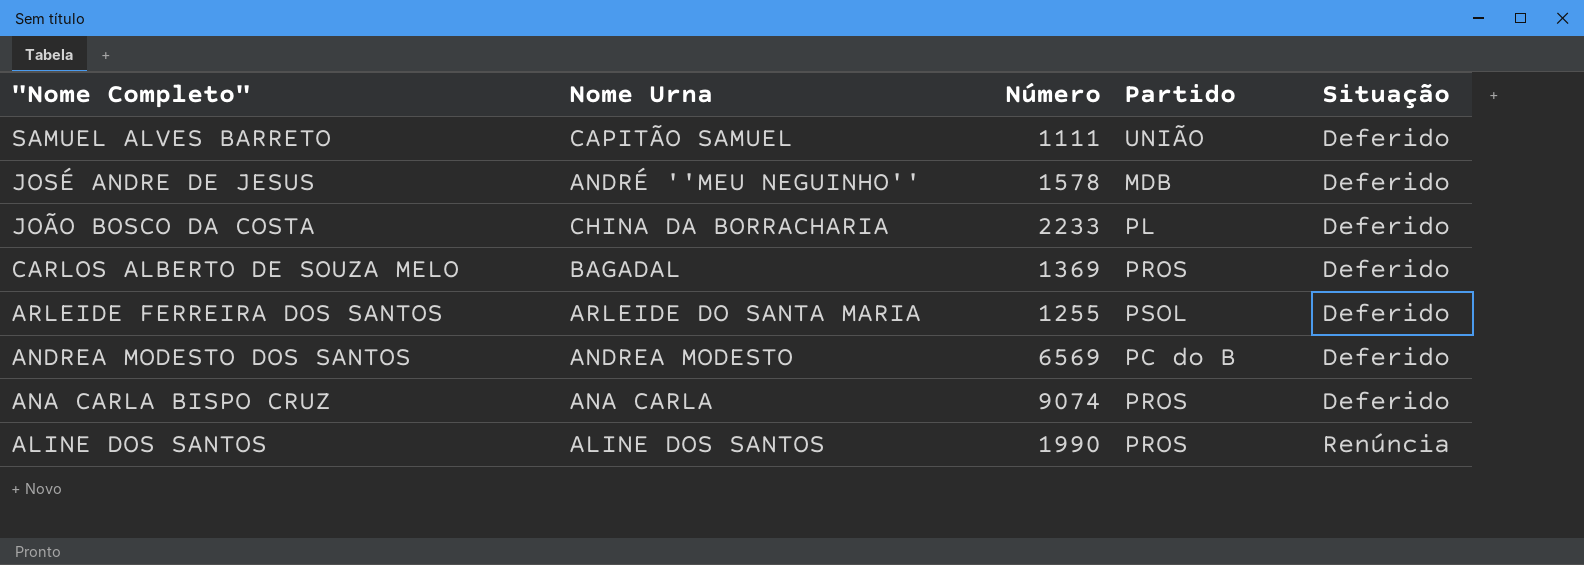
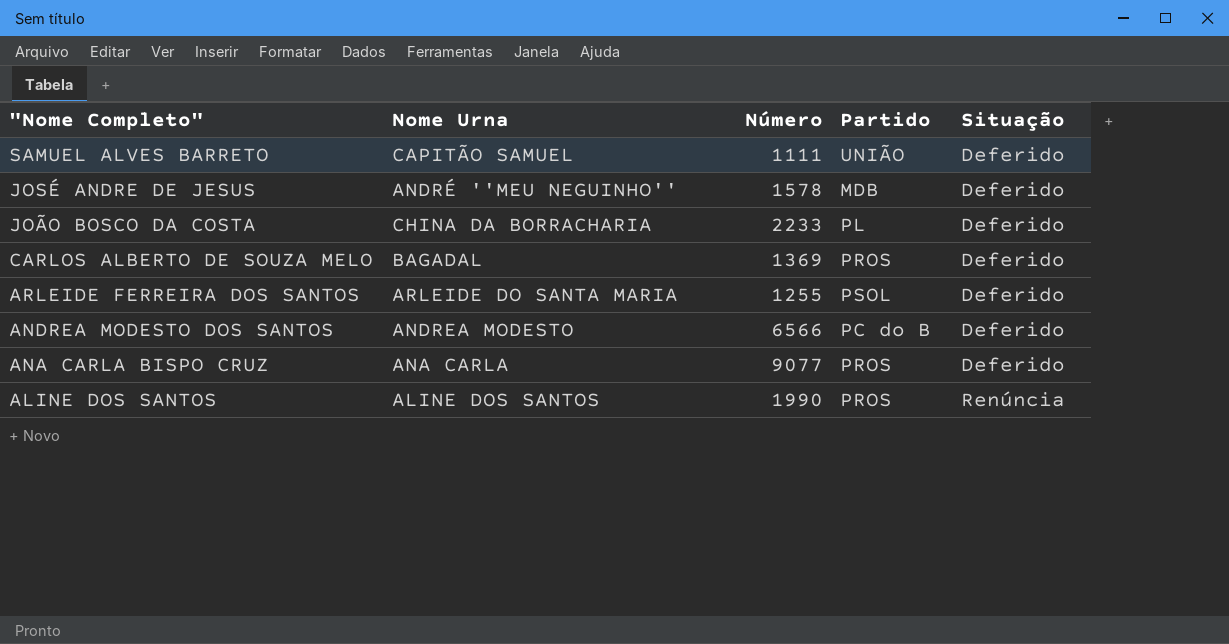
ANDREA MODESTO DOS SANTOS | Número: 6569 -> 6566
ANA CARLA BISPO CRUZ | Número: 9074 -> 9077

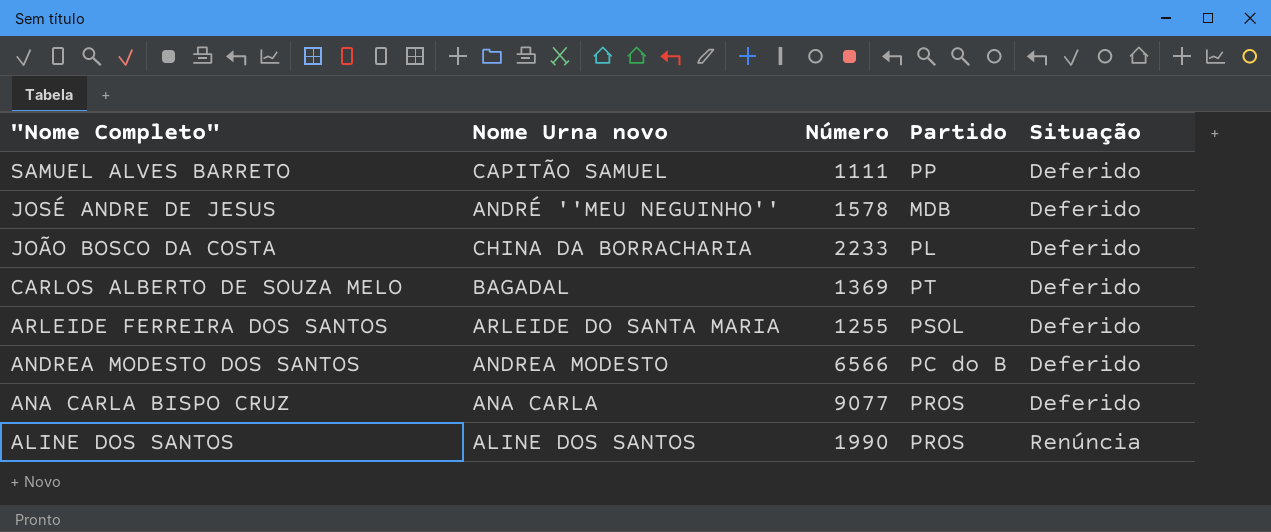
column name: Nome Urna -> Nome Urna novo
SAMUEL ALVES BARRETO | Partido: UNIÃO -> PP
CARLOS ALBERTO DE SOUZA MELO | Partido: PROS -> PT

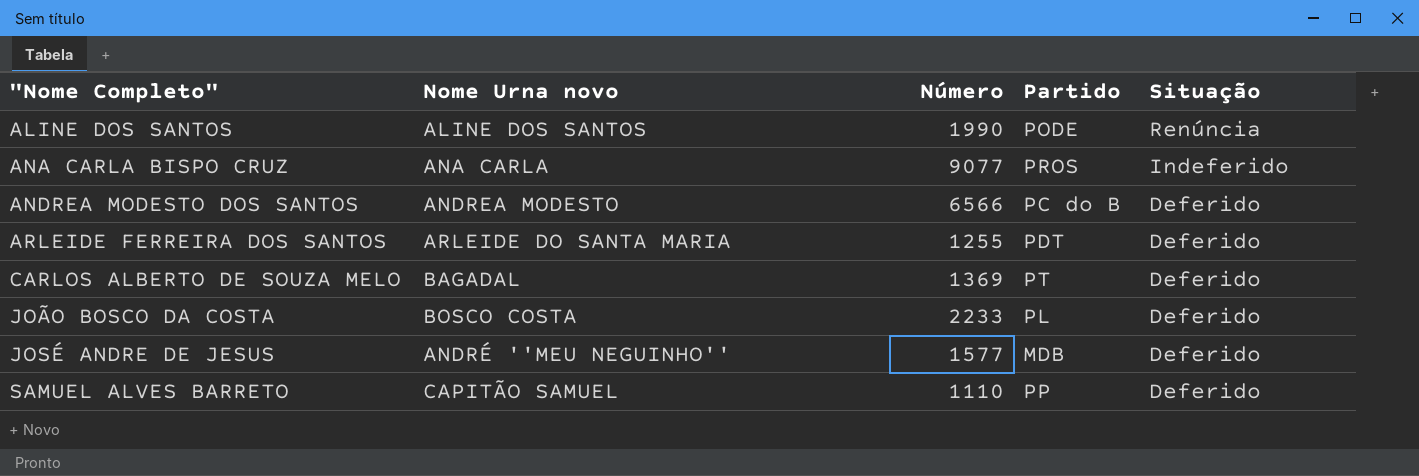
row order: "Nome Completo" descending -> "Nome Completo" ascending
ALINE DOS SANTOS | Partido: PROS -> PODE
ANA CARLA BISPO CRUZ | Situação: Deferido -> Indeferido
ARLEIDE FERREIRA DOS SANTOS | Partido: PSOL -> PDT
JOÃO BOSCO DA COSTA | Nome Urna novo: CHINA DA BORRACHARIA -> BOSCO COSTA
JOSÉ ANDRE DE JESUS | Número: 1578 -> 1577
SAMUEL ALVES BARRETO | Número: 1111 -> 1110

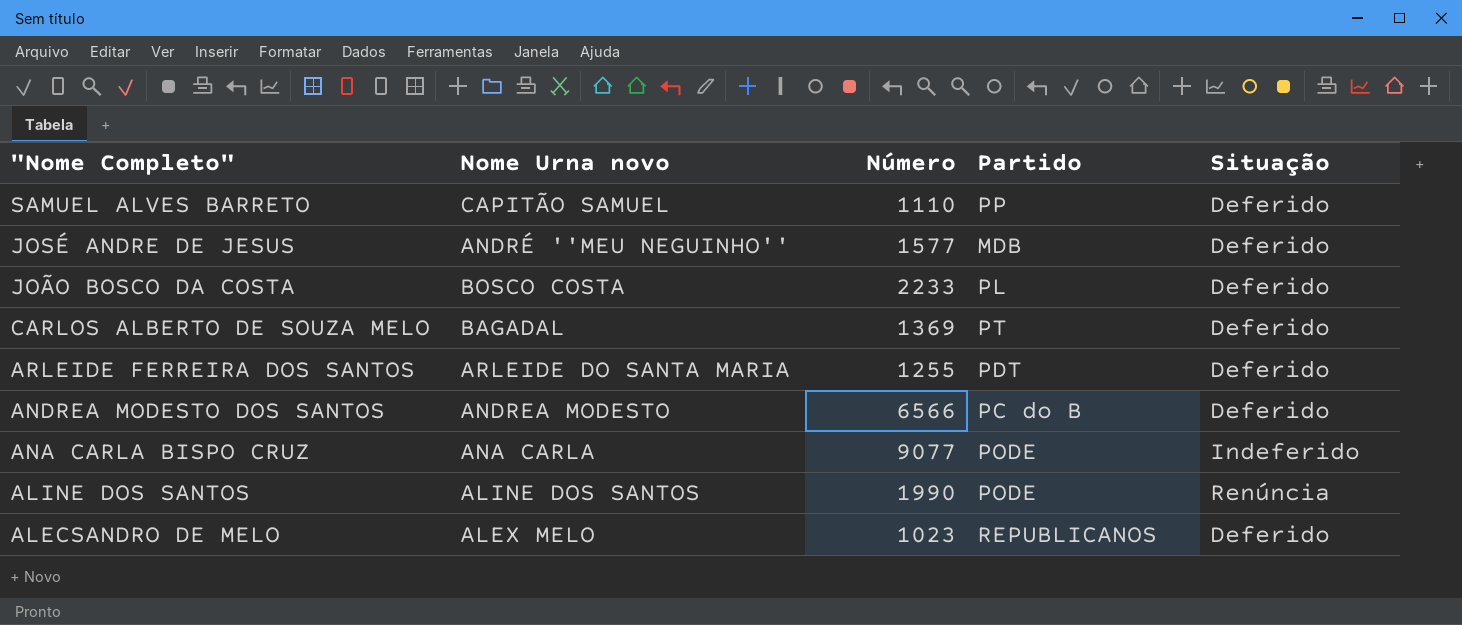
row order: "Nome Completo" ascending -> "Nome Completo" descending
ANA CARLA BISPO CRUZ | Partido: PROS -> PODE
row ALECSANDRO DE MELO: none -> ALEX MELO | 1023 | REPUBLICANOS | Deferido

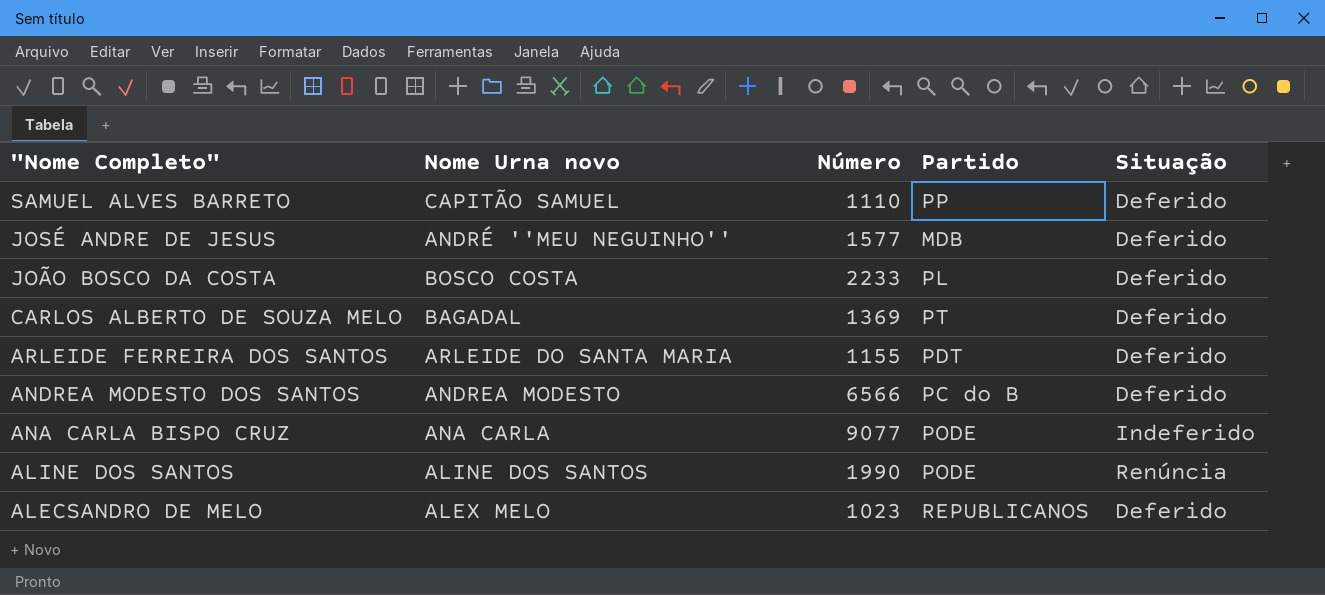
ARLEIDE FERREIRA DOS SANTOS | Número: 1255 -> 1155

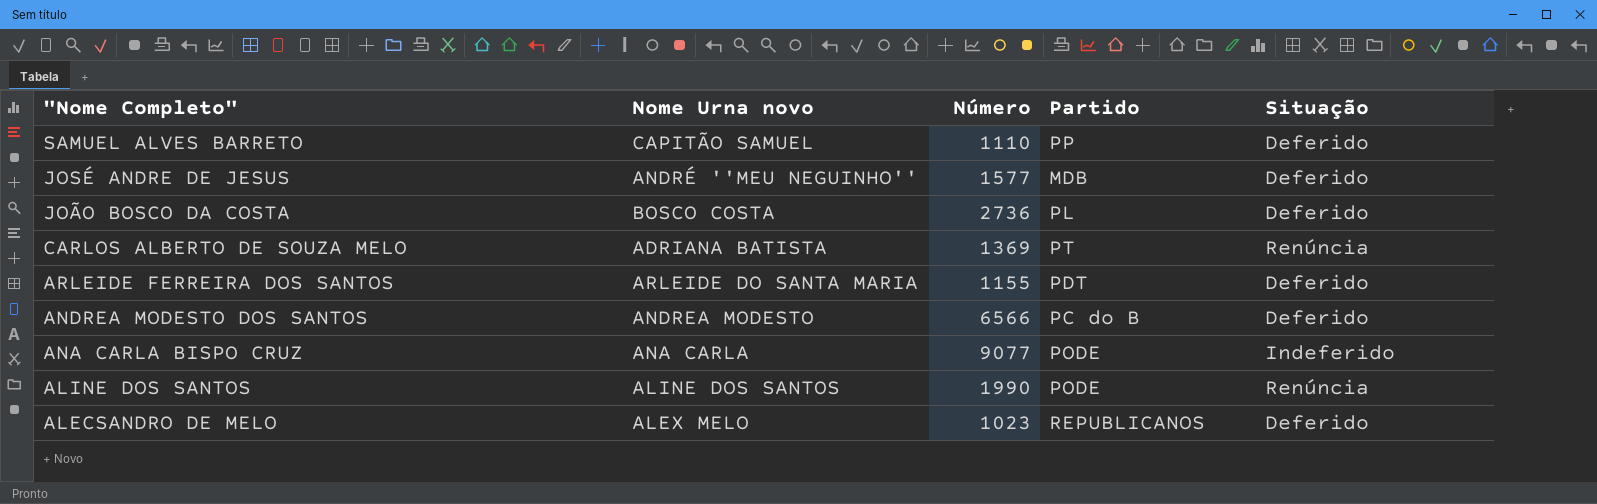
JOÃO BOSCO DA COSTA | Número: 2233 -> 2736
CARLOS ALBERTO DE SOUZA MELO | Nome Urna novo: BAGADAL -> ADRIANA BATISTA
CARLOS ALBERTO DE SOUZA MELO | Situação: Deferido -> Renúncia

